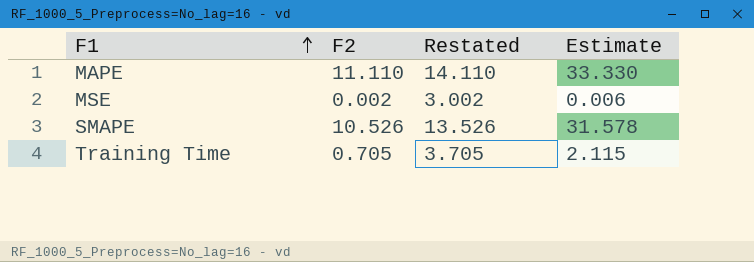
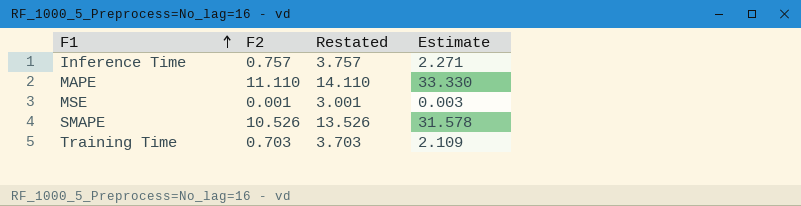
row Inference Time: none -> 0.757 | 3.757 | 2.271
MSE | F2: 0.002 -> 0.001
MSE | Restated: 3.002 -> 3.001
MSE | Estimate: 0.006 -> 0.003
Training Time | F2: 0.705 -> 0.703
Training Time | Restated: 3.705 -> 3.703
Training Time | Estimate: 2.115 -> 2.109

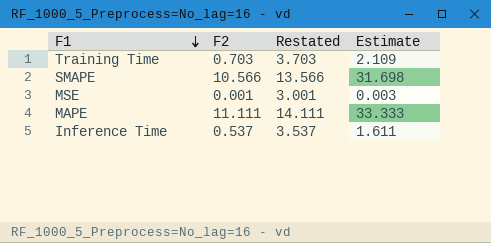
row order: F1 ascending -> F1 descending
SMAPE | F2: 10.526 -> 10.566
SMAPE | Restated: 13.526 -> 13.566
SMAPE | Estimate: 31.578 -> 31.698
MAPE | F2: 11.110 -> 11.111
MAPE | Restated: 14.110 -> 14.111
MAPE | Estimate: 33.330 -> 33.333
Inference Time | F2: 0.757 -> 0.537
Inference Time | Restated: 3.757 -> 3.537
Inference Time | Estimate: 2.271 -> 1.611

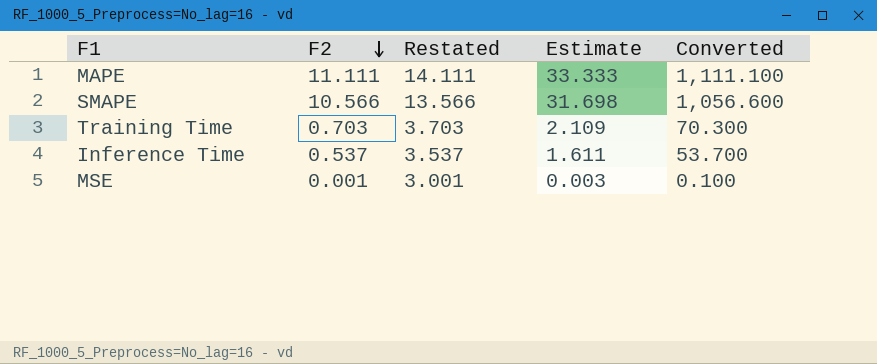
row order: F1 descending -> F2 descending
column Converted | formula: none -> [F2] * 100

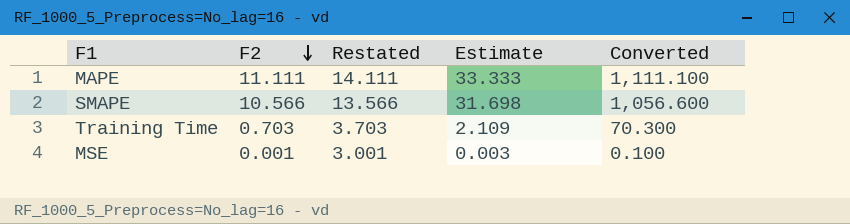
row Inference Time: 0.537 | 3.537 | 1.611 | 53.700 -> none

